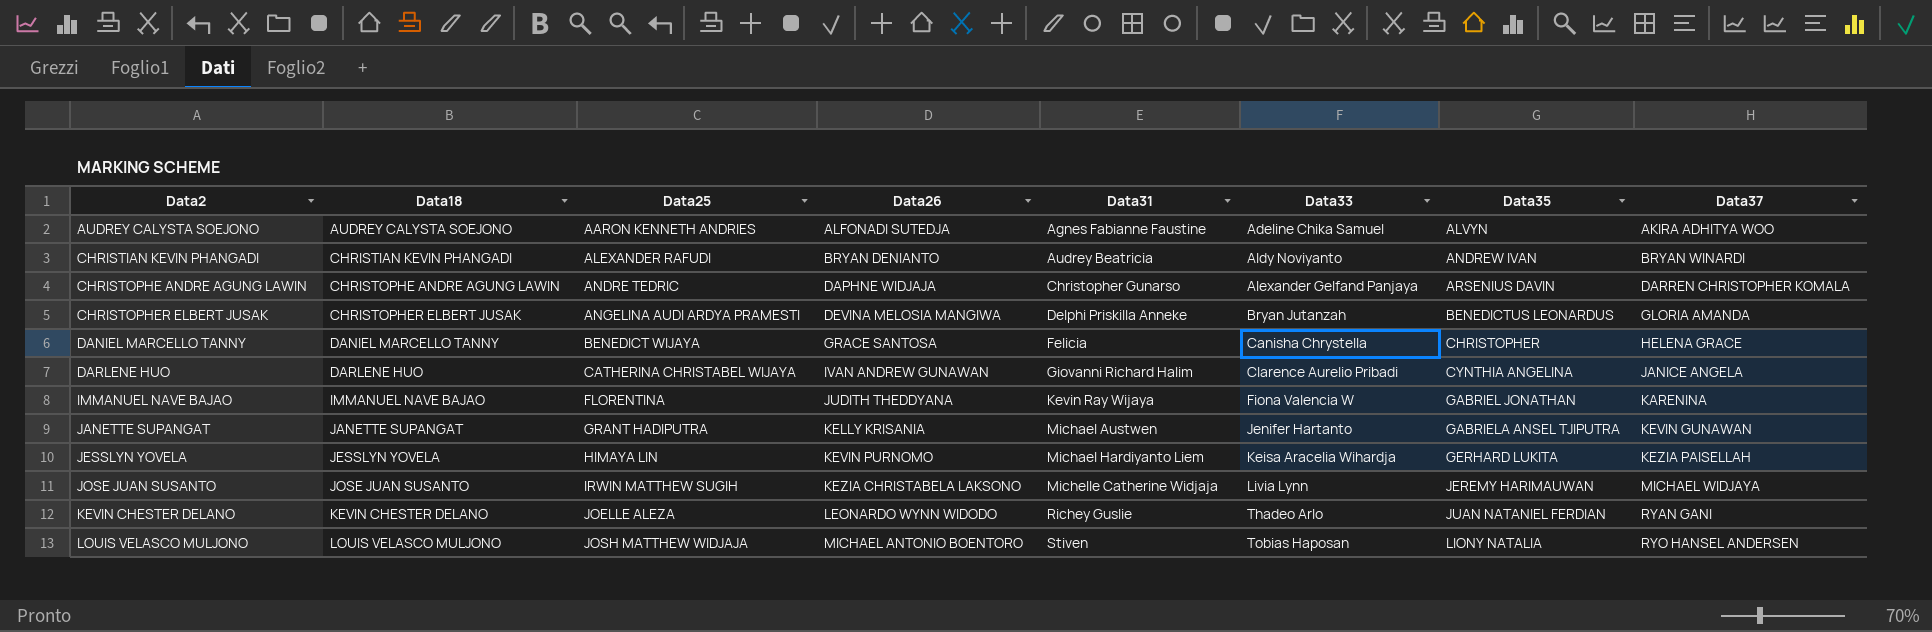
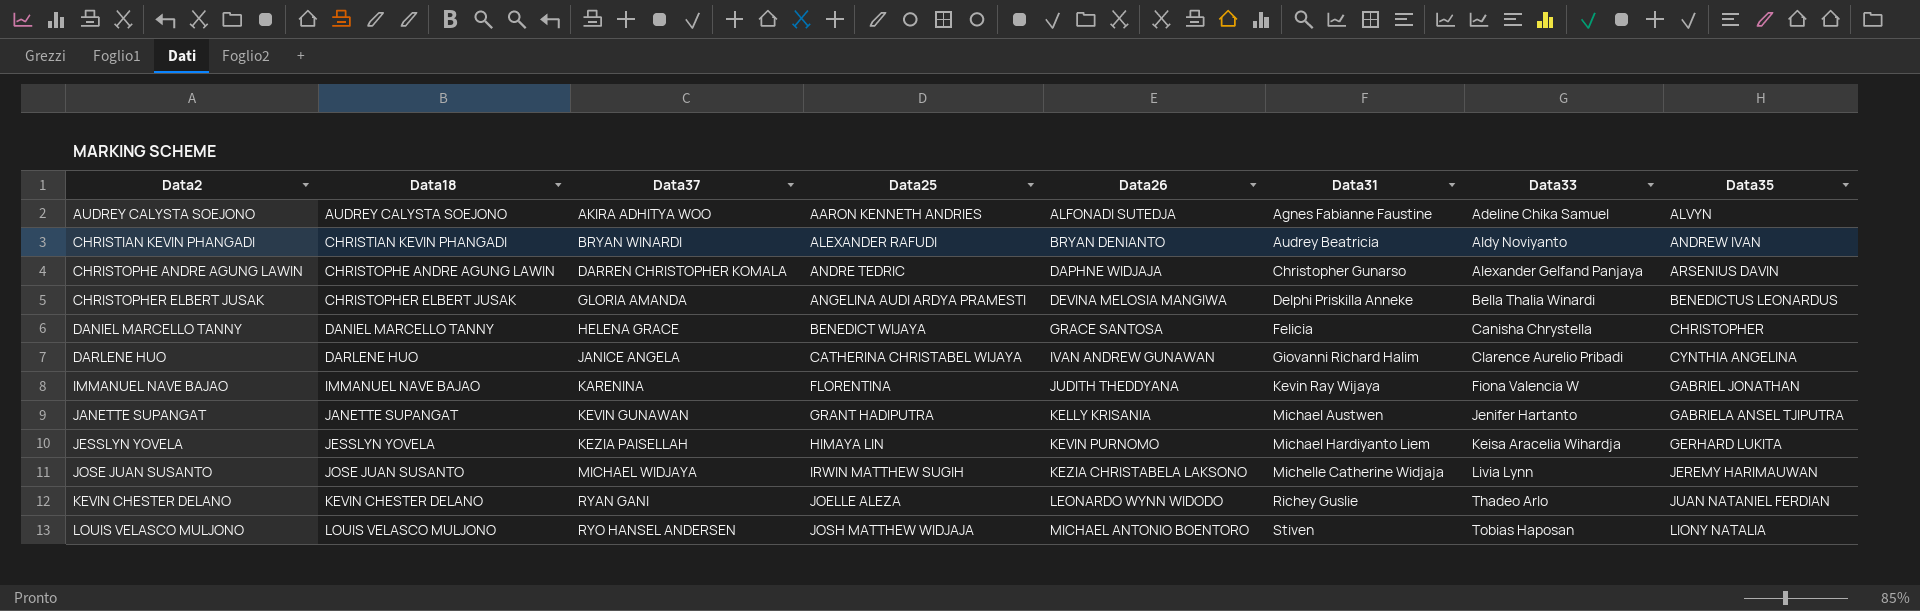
column Data37 | position: 8 -> 3
CHRISTOPHER ELBERT JUSAK | Data33: Bryan Jutanzah -> Bella Thalia Winardi

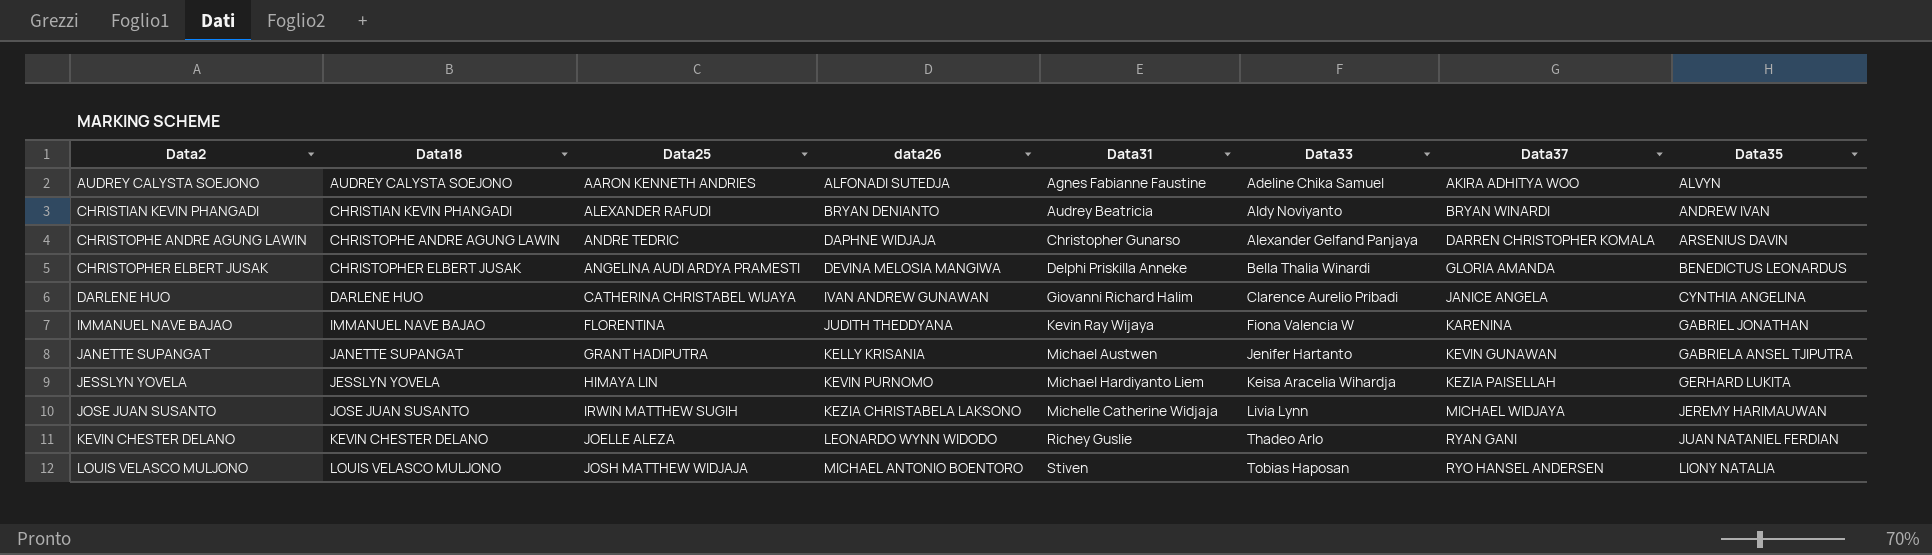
column name: Data26 -> data26
column Data37 | position: 3 -> 7
row DANIEL MARCELLO TANNY: DANIEL MARCELLO TANNY | HELENA GRACE | BENEDICT WIJAYA | GRACE SANTOSA | Felicia | Canisha Chrystella | CHRISTOPHER -> none

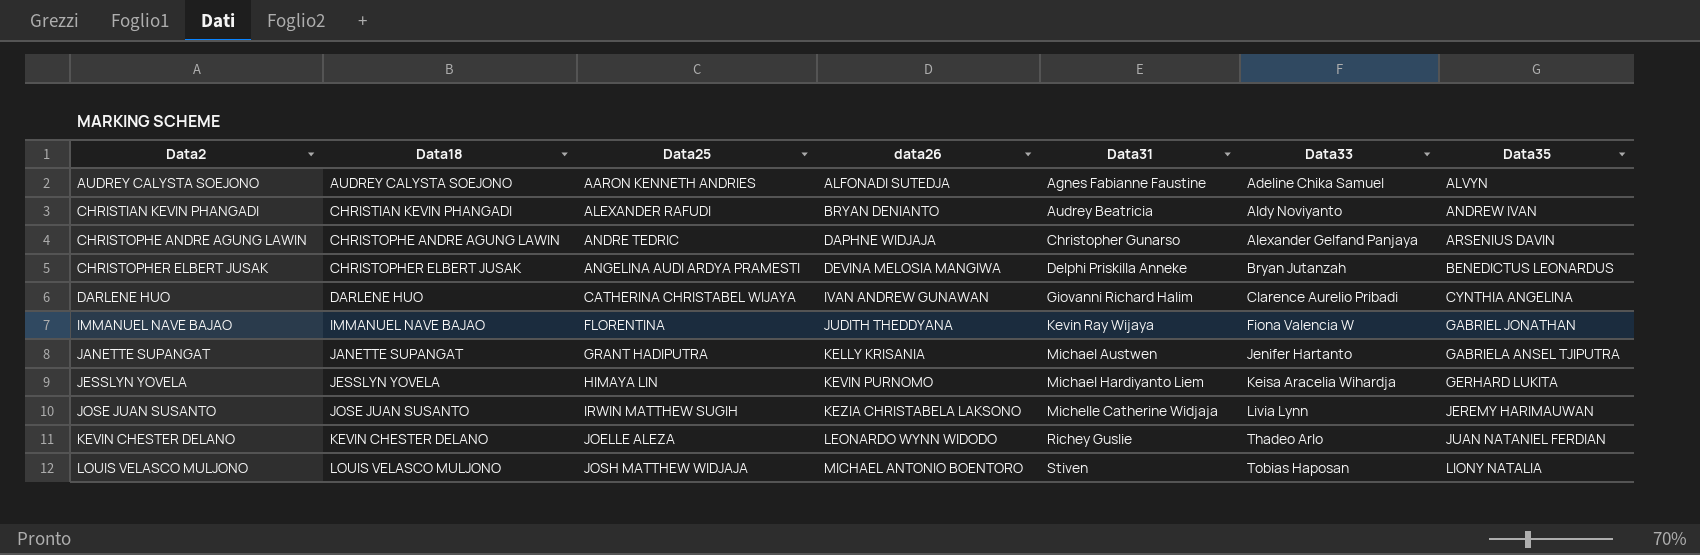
column Data37 | position: 7 -> none
CHRISTOPHER ELBERT JUSAK | Data33: Bella Thalia Winardi -> Bryan Jutanzah

